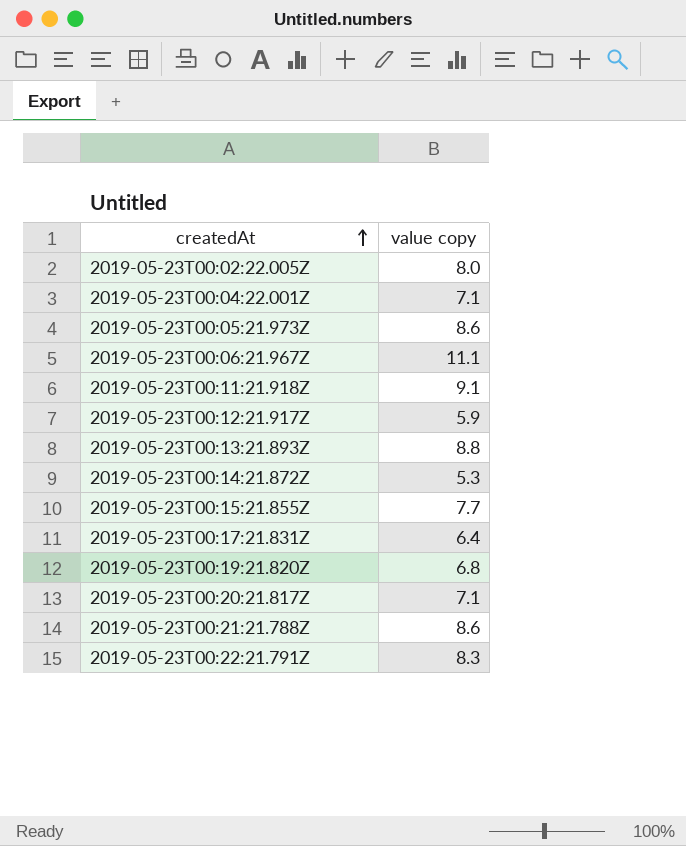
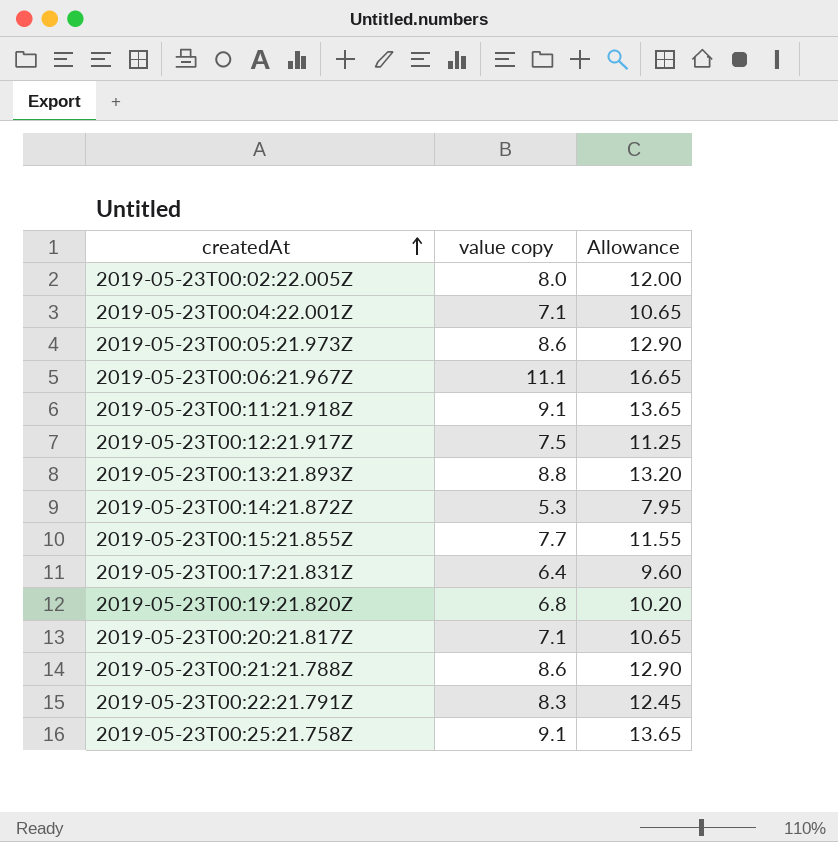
column Allowance | formula: none -> [value copy] * 1.5
2019-05-23T00:12:21.917Z | value copy: 5.9 -> 7.5
row 2019-05-23T00:25:21.758Z: none -> 9.1 | 13.65

